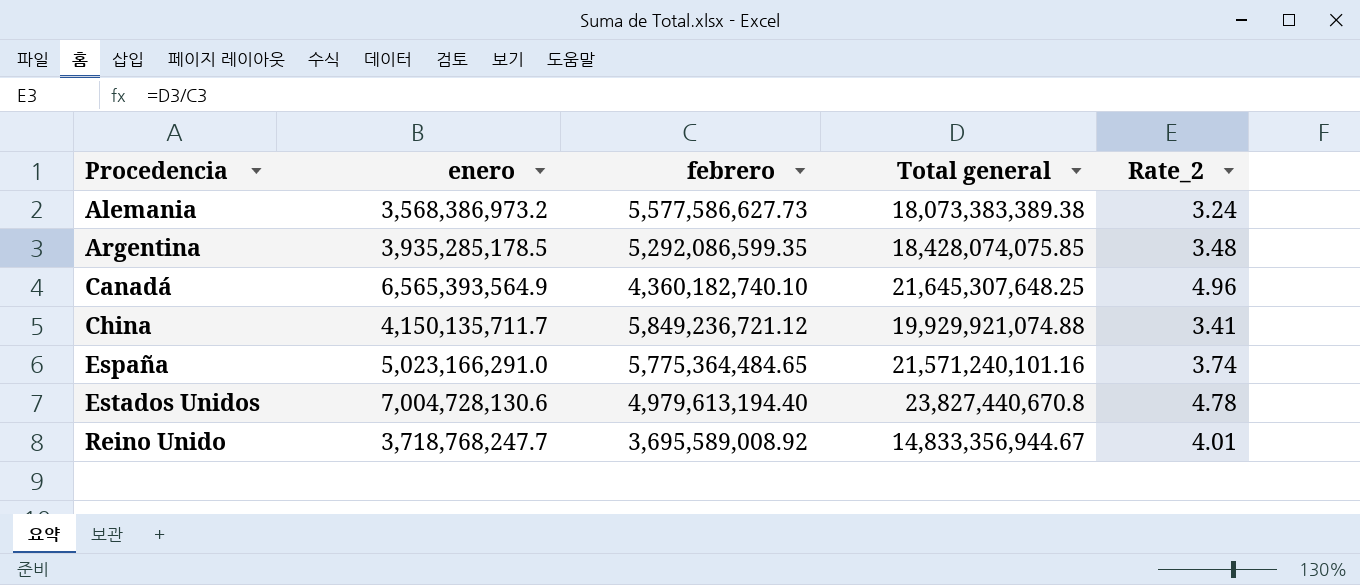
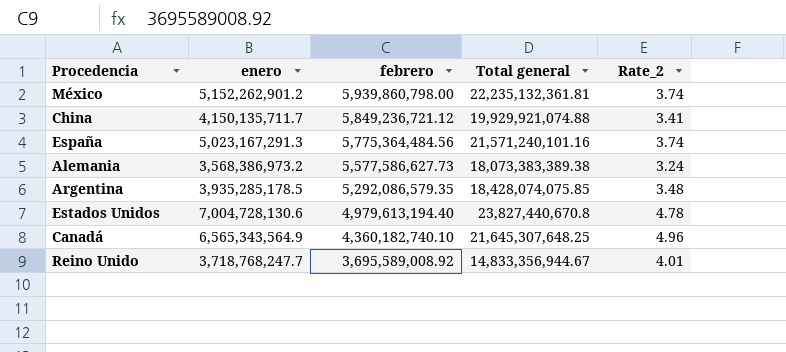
row order: Procedencia ascending -> febrero descending
row México: none -> 5,152,262,901.2 | 5,939,860,798.00 | 22,235,132,361.81 | 3.74
España | enero: 5,023,166,291.0 -> 5,023,167,291.3
España | febrero: 5,775,364,484.65 -> 5,775,364,484.56
Argentina | febrero: 5,292,086,599.35 -> 5,292,086,579.35
Canadá | enero: 6,565,393,564.9 -> 6,565,343,564.9

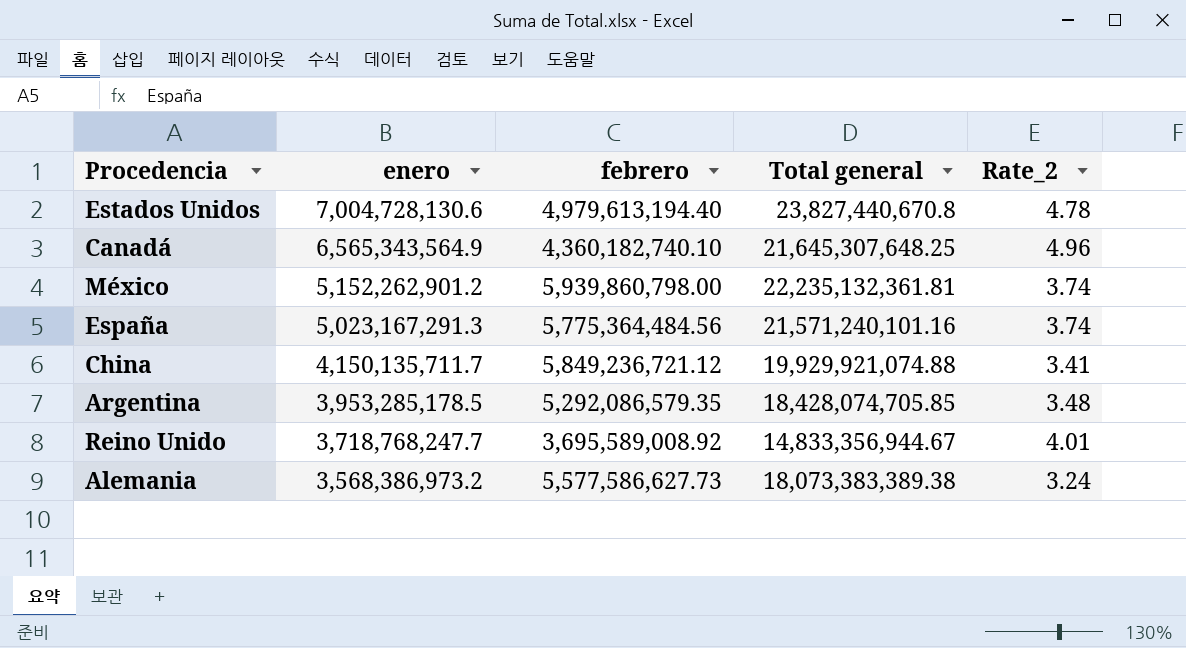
row order: febrero descending -> enero descending
Argentina | enero: 3,935,285,178.5 -> 3,953,285,178.5
Argentina | Total general: 18,428,074,075.85 -> 18,428,074,705.85

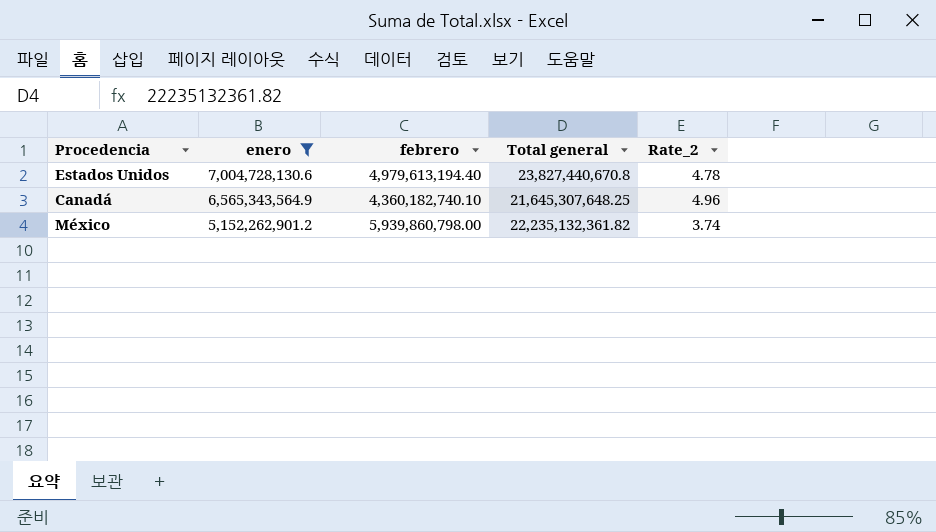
filter: none -> enero >= 5,152,262,901.2
México | Total general: 22,235,132,361.81 -> 22,235,132,361.82

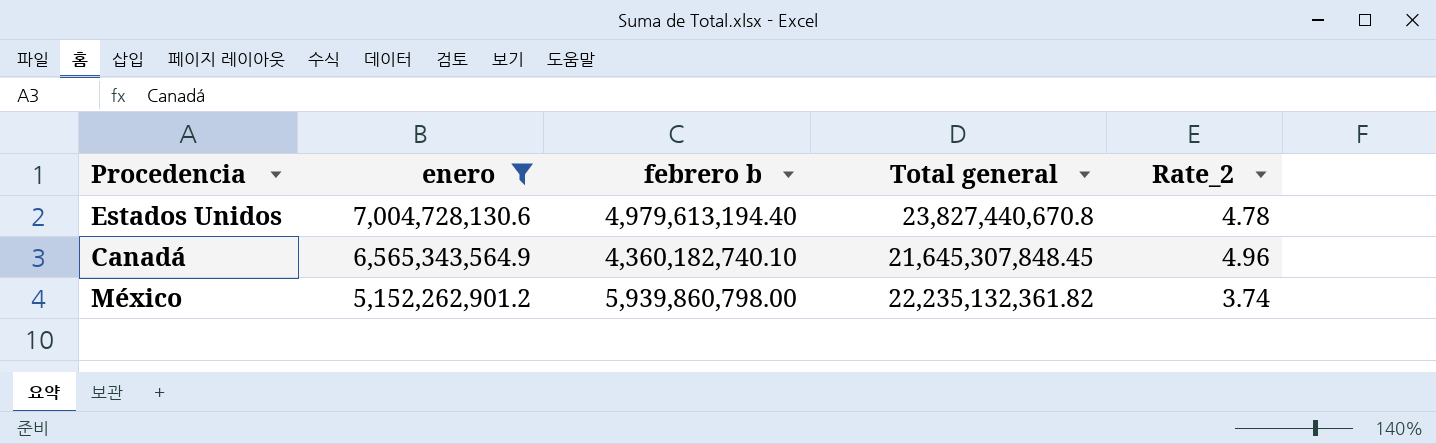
column name: febrero -> febrero b
Canadá | Total general: 21,645,307,648.25 -> 21,645,307,848.45

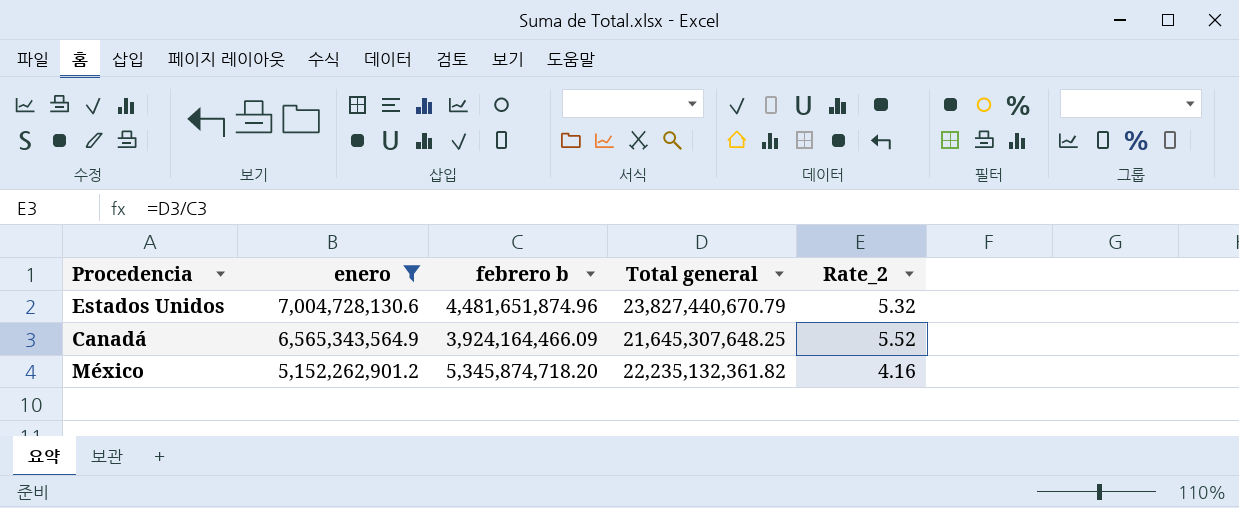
Estados Unidos | febrero b: 4,979,613,194.40 -> 4,481,651,874.96
Estados Unidos | Total general: 23,827,440,670.8 -> 23,827,440,670.79
Estados Unidos | Rate_2: 4.78 -> 5.32
Canadá | febrero b: 4,360,182,740.10 -> 3,924,164,466.09
Canadá | Total general: 21,645,307,848.45 -> 21,645,307,648.25
Canadá | Rate_2: 4.96 -> 5.52
México | febrero b: 5,939,860,798.00 -> 5,345,874,718.20
México | Rate_2: 3.74 -> 4.16

